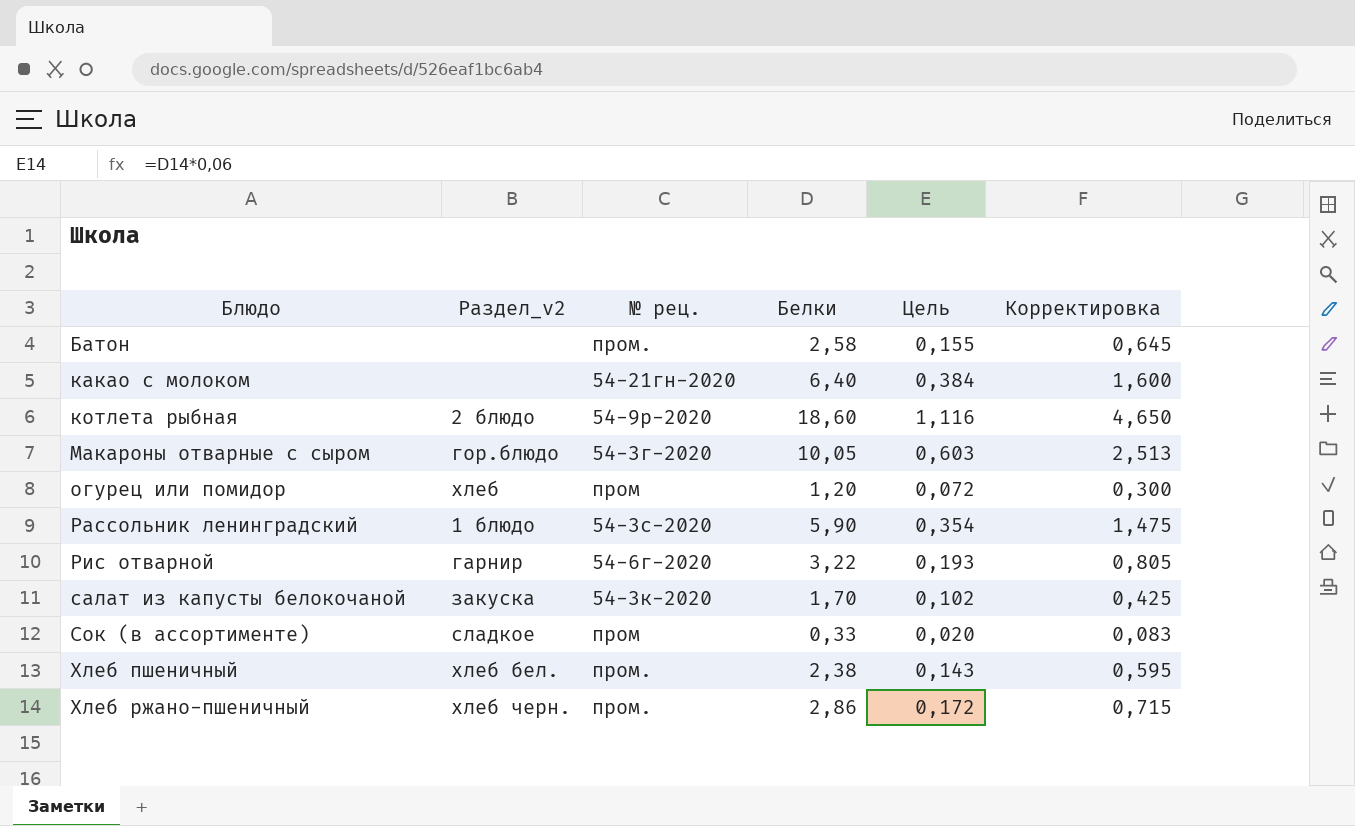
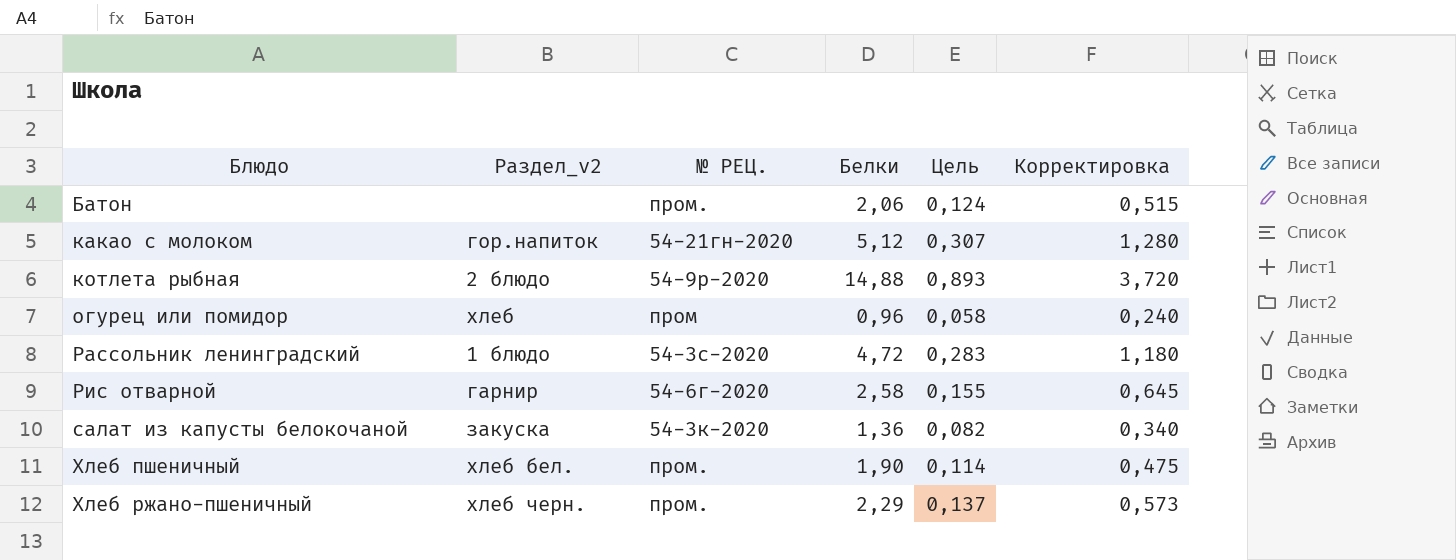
column name: № рец. -> № РЕЦ.
row Макароны отварные с сыром: гор.блюдо | 54-3г-2020 | 10,05 | 0,603 | 2,513 -> none
row Сок (в ассортименте): сладкое | пром | 0,33 | 0,020 | 0,083 -> none
Батон | Белки: 2,58 -> 2,06
Батон | Цель: 0,155 -> 0,124
Батон | Корректировка: 0,645 -> 0,515
какао с молоком | Раздел_v2: none -> гор.напиток
какао с молоком | Белки: 6,40 -> 5,12
какао с молоком | Цель: 0,384 -> 0,307
какао с молоком | Корректировка: 1,600 -> 1,280
котлета рыбная | Белки: 18,60 -> 14,88
котлета рыбная | Цель: 1,116 -> 0,893
котлета рыбная | Корректировка: 4,650 -> 3,720
огурец или помидор | Белки: 1,20 -> 0,96
огурец или помидор | Цель: 0,072 -> 0,058
огурец или помидор | Корректировка: 0,300 -> 0,240
Рассольник ленинградский | Белки: 5,90 -> 4,72
Рассольник ленинградский | Цель: 0,354 -> 0,283
Рассольник ленинградский | Корректировка: 1,475 -> 1,180
Рис отварной | Белки: 3,22 -> 2,58
Рис отварной | Цель: 0,193 -> 0,155
Рис отварной | Корректировка: 0,805 -> 0,645
салат из капусты белокочаной | Белки: 1,70 -> 1,36
салат из капусты белокочаной | Цель: 0,102 -> 0,082
салат из капусты белокочаной | Корректировка: 0,425 -> 0,340
Хлеб пшеничный | Белки: 2,38 -> 1,90
Хлеб пшеничный | Цель: 0,143 -> 0,114
Хлеб пшеничный | Корректировка: 0,595 -> 0,475
Хлеб ржано-пшеничный | Белки: 2,86 -> 2,29
Хлеб ржано-пшеничный | Цель: 0,172 -> 0,137
Хлеб ржано-пшеничный | Корректировка: 0,715 -> 0,573

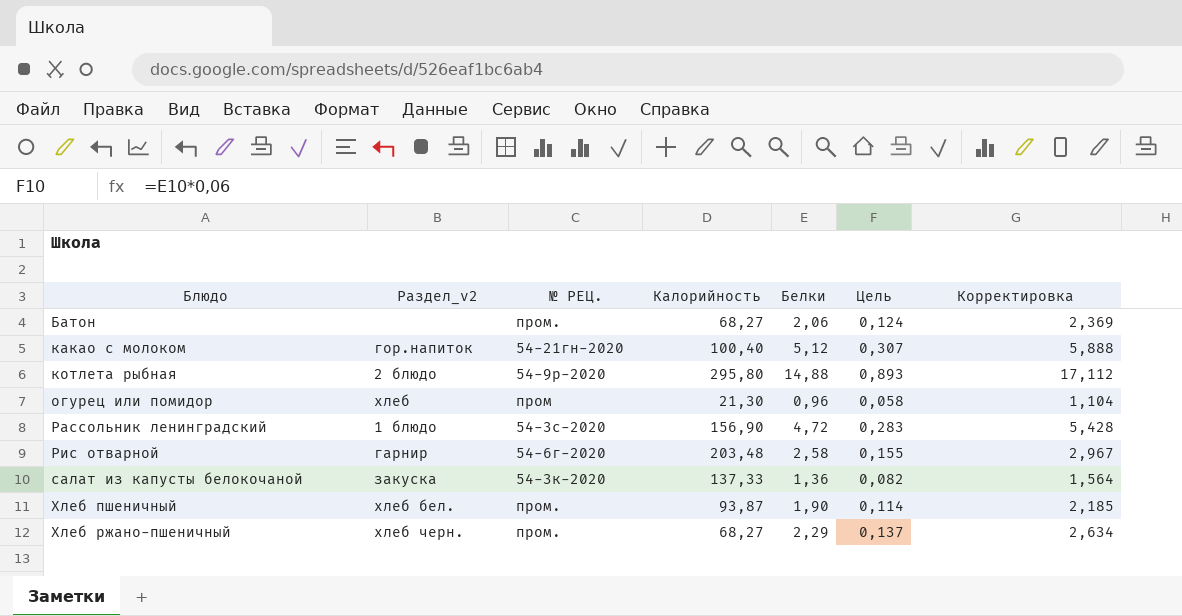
column Калорийность | position: none -> 4
column Корректировка | formula: [Белки] * 0,25 -> [Белки] * 1,15

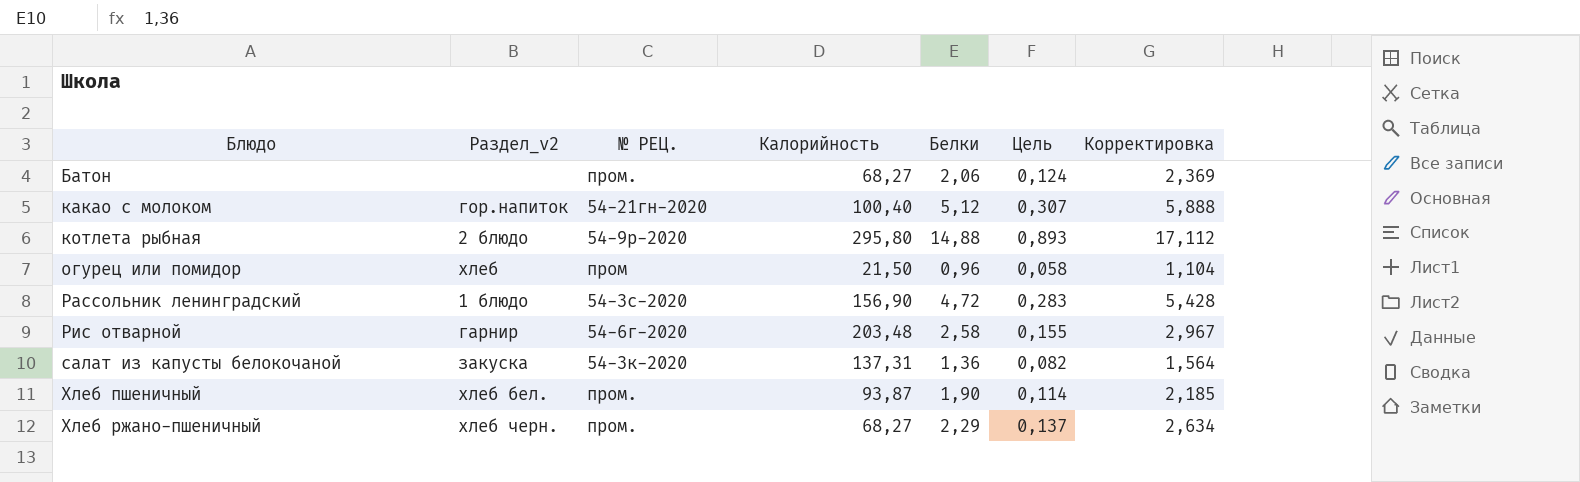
огурец или помидор | Калорийность: 21,30 -> 21,50
салат из капусты белокочаной | Калорийность: 137,33 -> 137,31

